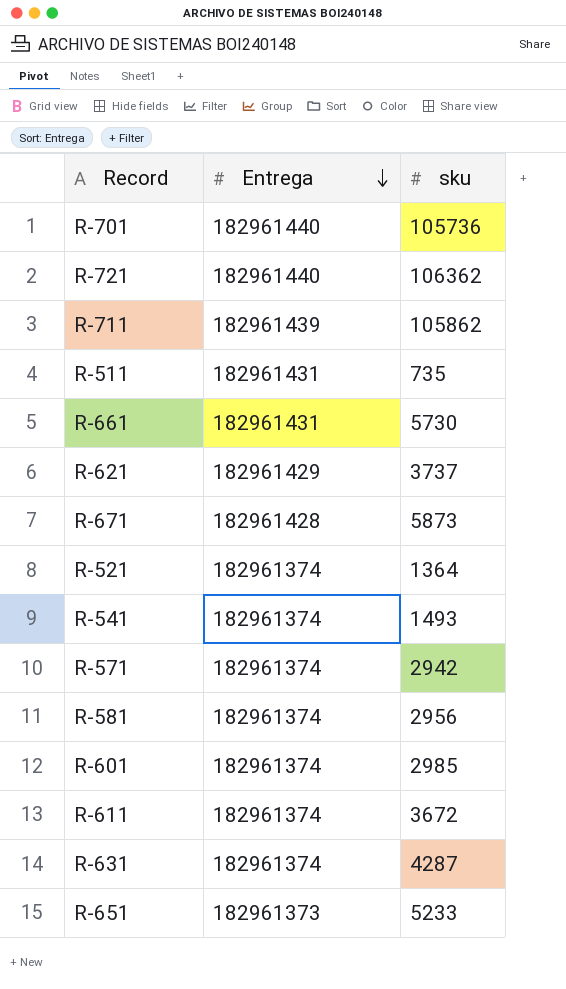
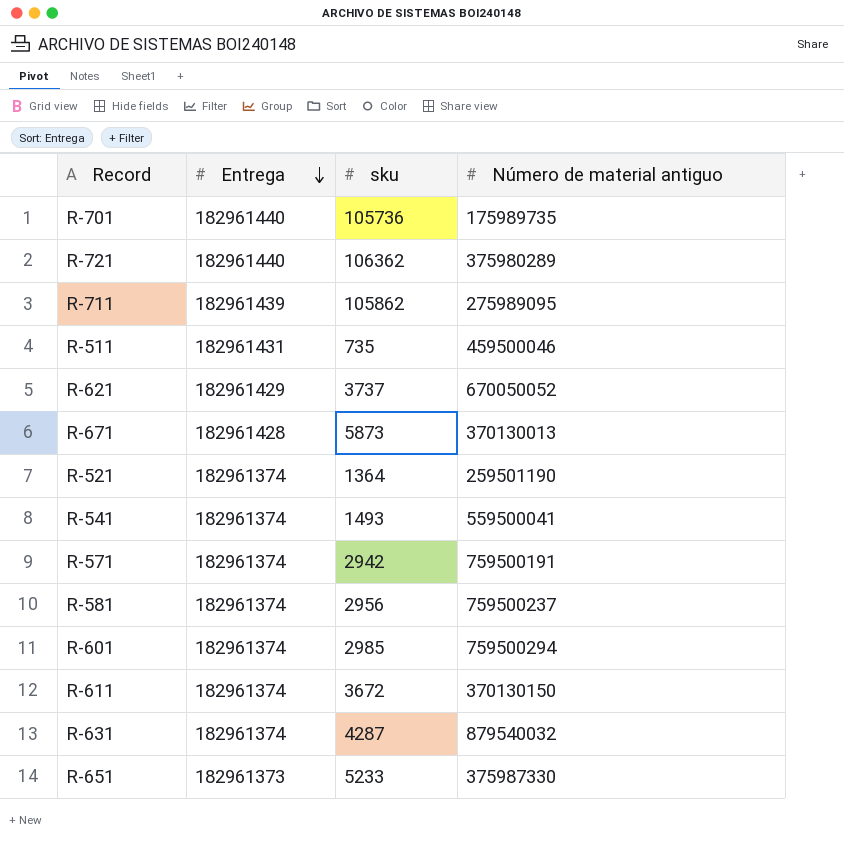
column Número de material antiguo | position: none -> 4
row R-661: 182961431 | 5730 -> none

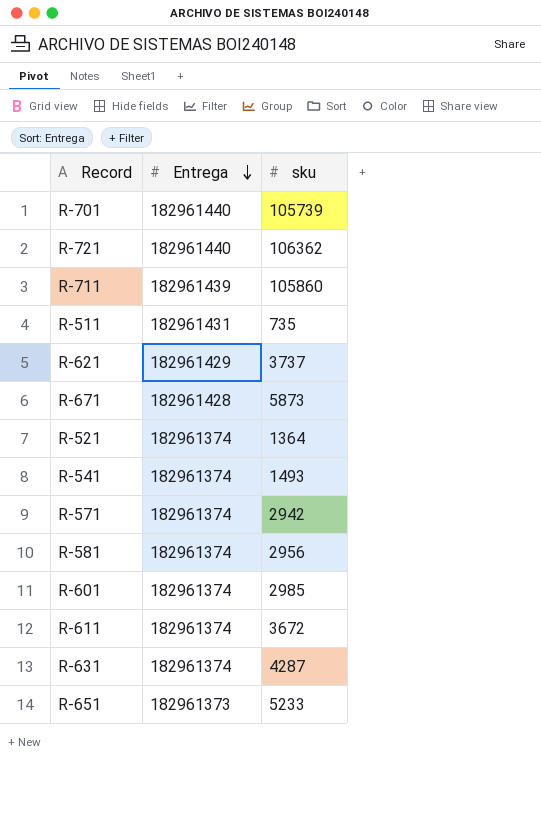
column Número de material antiguo | position: 4 -> none
R-701 | sku: 105736 -> 105739
R-711 | sku: 105862 -> 105860

